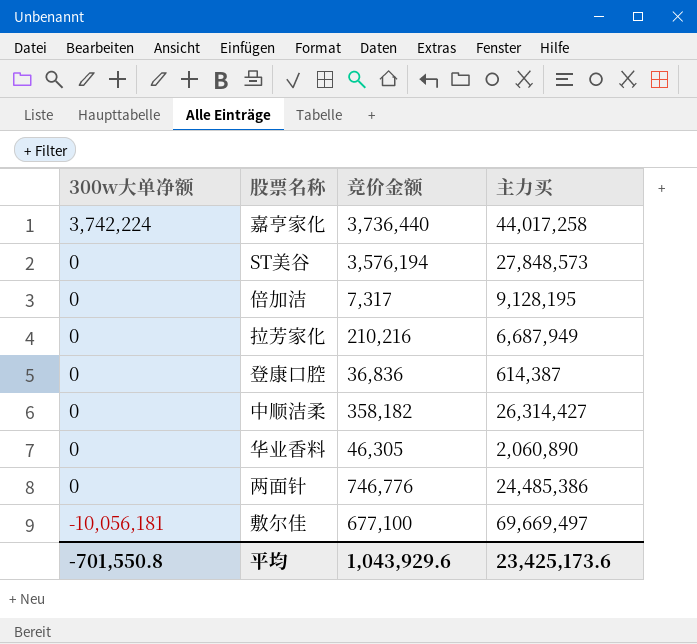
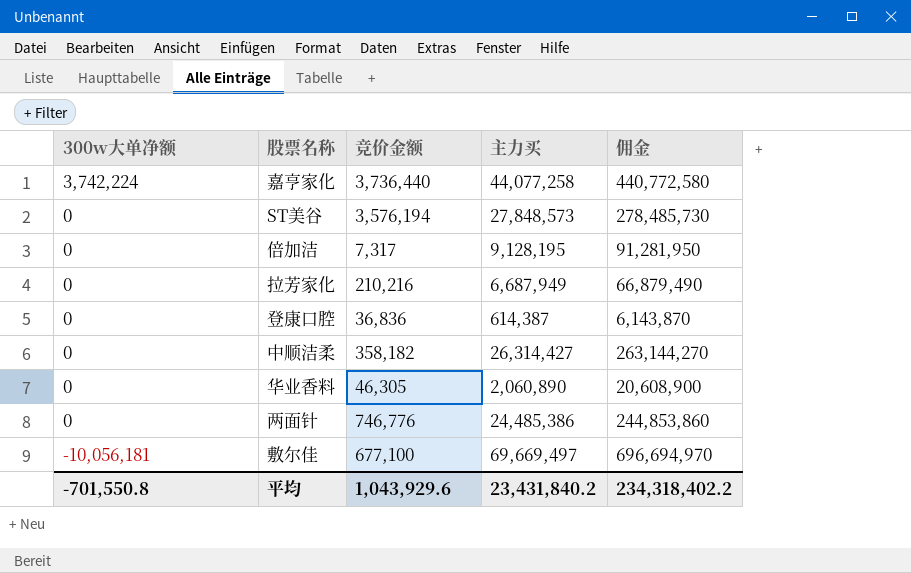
column 佣金 | formula: none -> [主力买] * 10
嘉亨家化 | 主力买: 44,017,258 -> 44,077,258
平均 | 主力买: 23,425,173.6 -> 23,431,840.2

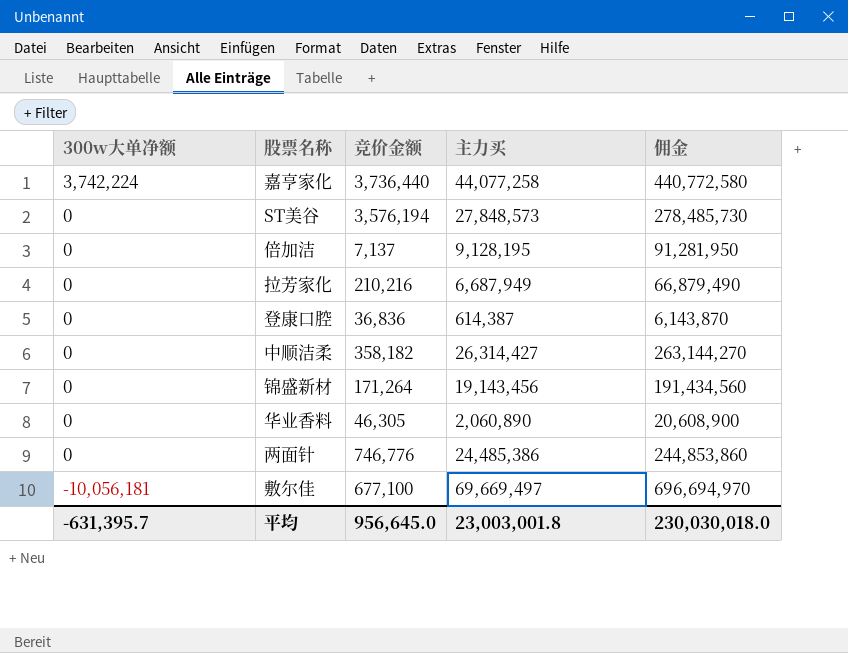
倍加洁 | 竞价金额: 7,317 -> 7,137
row 锦盛新材: none -> 0 | 171,264 | 19,143,456 | 191,434,560
平均 | 300w大单净额: -701,550.8 -> -631,395.7
平均 | 竞价金额: 1,043,929.6 -> 956,645.0
平均 | 主力买: 23,431,840.2 -> 23,003,001.8
平均 | 佣金: 234,318,402.2 -> 230,030,018.0

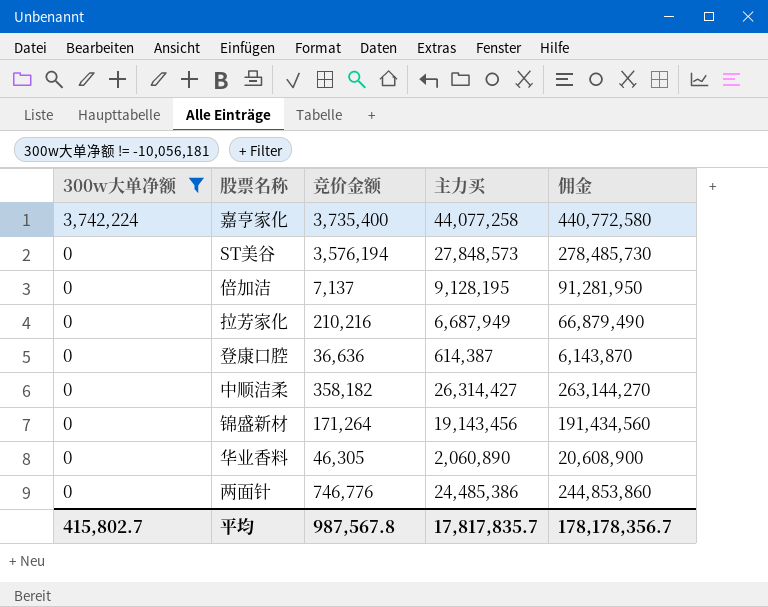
filter: none -> 300w大单净额 != -10,056,181
嘉亨家化 | 竞价金额: 3,736,440 -> 3,735,400
登康口腔 | 竞价金额: 36,836 -> 36,636
平均 | 300w大单净额: -631,395.7 -> 415,802.7
平均 | 竞价金额: 956,645.0 -> 987,567.8
平均 | 主力买: 23,003,001.8 -> 17,817,835.7
平均 | 佣金: 230,030,018.0 -> 178,178,356.7

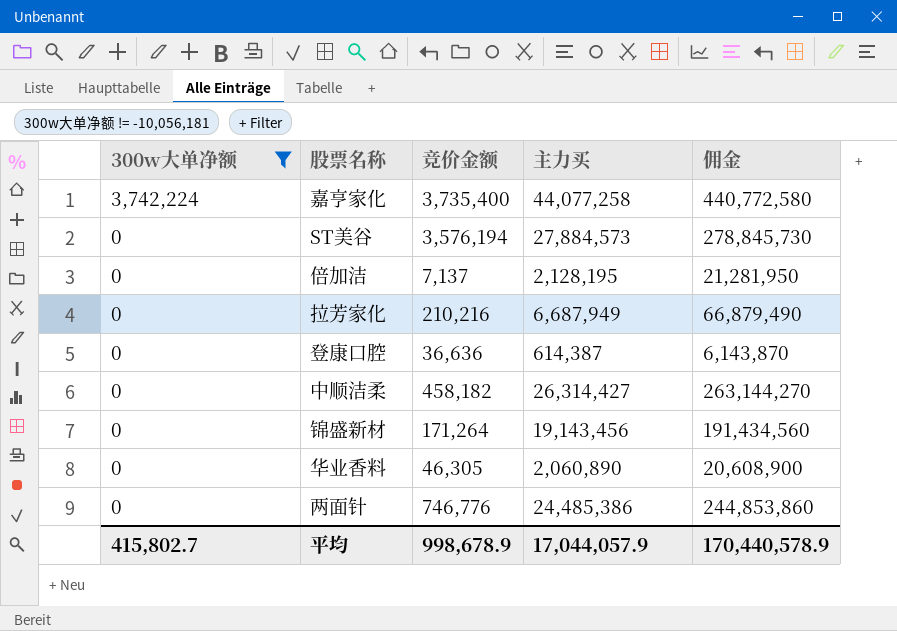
ST美谷 | 主力买: 27,848,573 -> 27,884,573
ST美谷 | 佣金: 278,485,730 -> 278,845,730
倍加洁 | 主力买: 9,128,195 -> 2,128,195
倍加洁 | 佣金: 91,281,950 -> 21,281,950
中顺洁柔 | 竞价金额: 358,182 -> 458,182
平均 | 竞价金额: 987,567.8 -> 998,678.9
平均 | 主力买: 17,817,835.7 -> 17,044,057.9
平均 | 佣金: 178,178,356.7 -> 170,440,578.9

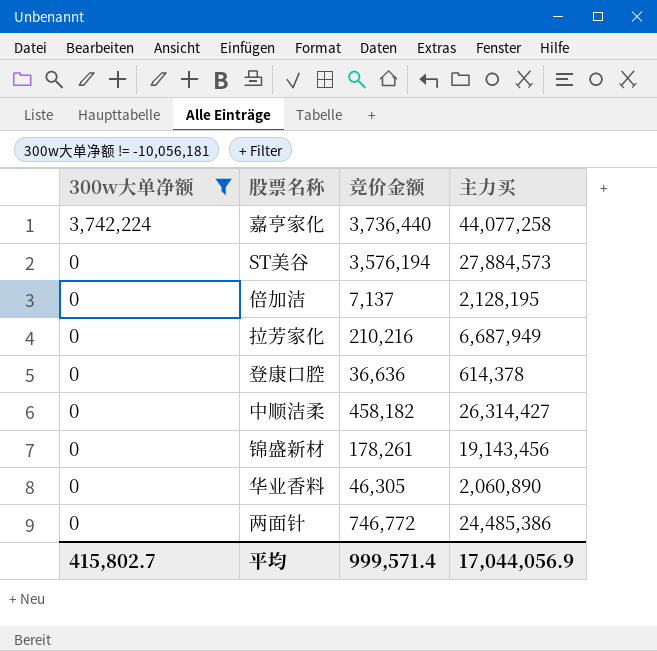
column 佣金 | formula: [主力买] * 10 -> none
嘉亨家化 | 竞价金额: 3,735,400 -> 3,736,440
登康口腔 | 主力买: 614,387 -> 614,378
锦盛新材 | 竞价金额: 171,264 -> 178,261
两面针 | 竞价金额: 746,776 -> 746,772
平均 | 竞价金额: 998,678.9 -> 999,571.4
平均 | 主力买: 17,044,057.9 -> 17,044,056.9

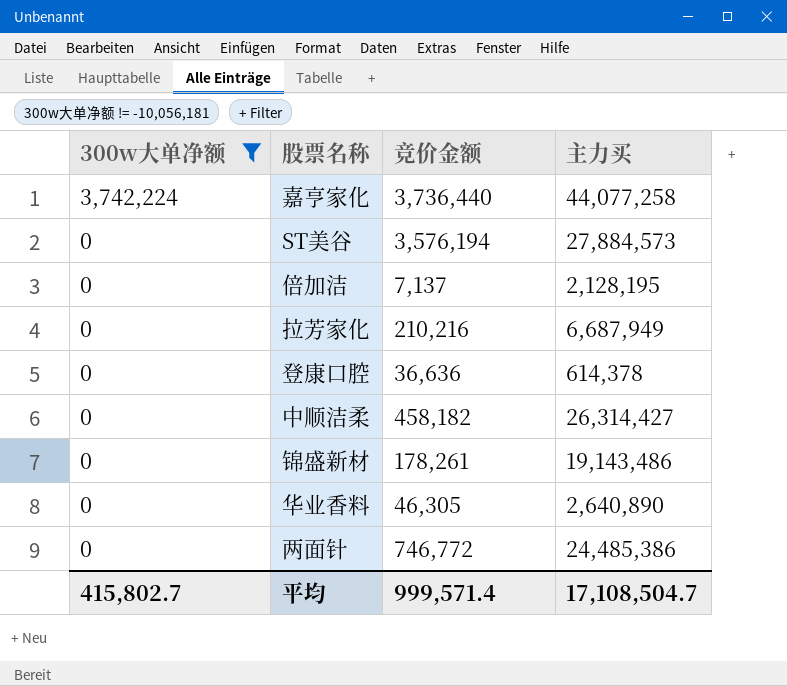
锦盛新材 | 主力买: 19,143,456 -> 19,143,486
华业香料 | 主力买: 2,060,890 -> 2,640,890
平均 | 主力买: 17,044,056.9 -> 17,108,504.7

